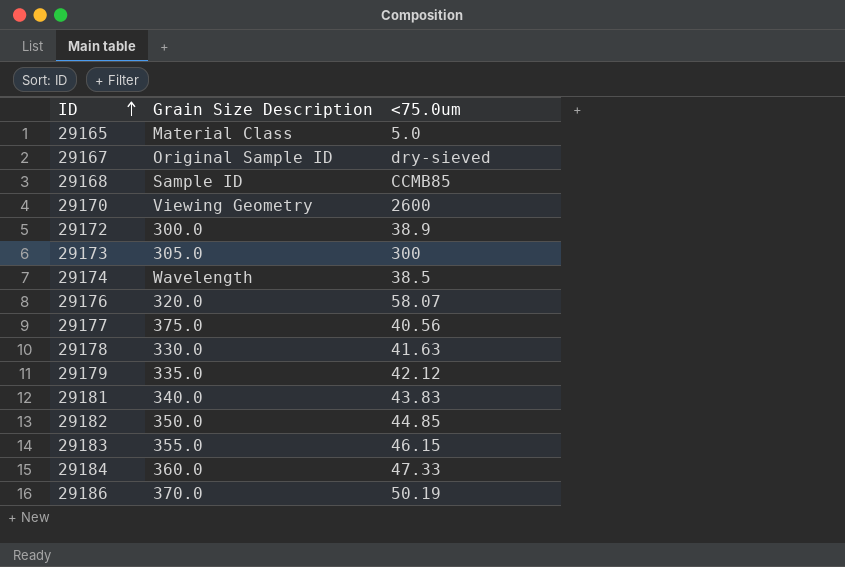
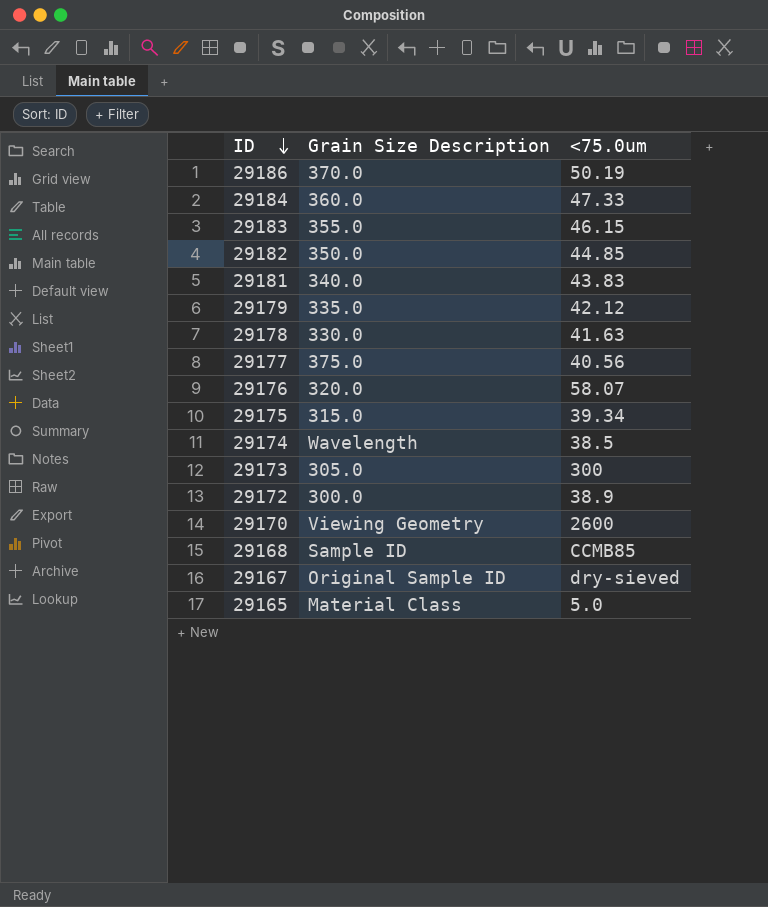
row order: ID ascending -> ID descending
row 29175: none -> 315.0 | 39.34

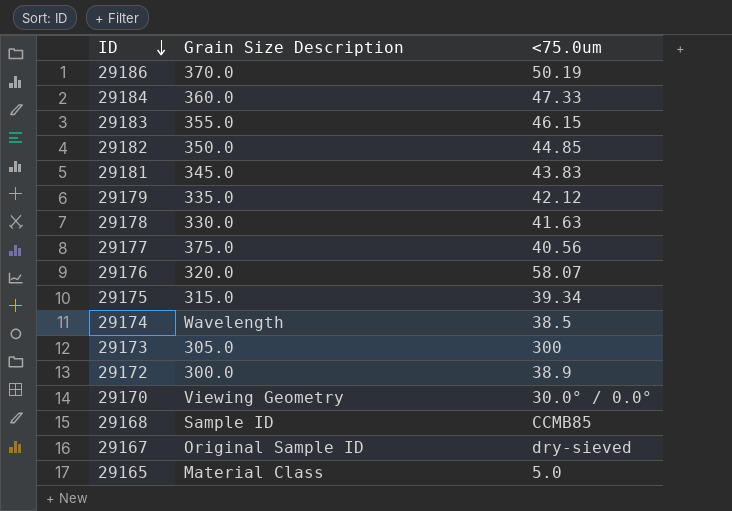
29181 | Grain Size Description: 340.0 -> 345.0
29170 | <75.0um: 2600 -> 30.0° / 0.0°

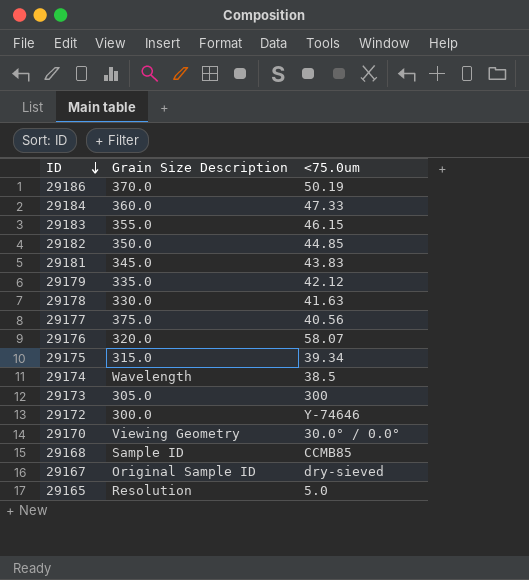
29172 | <75.0um: 38.9 -> Y-74646
29165 | Grain Size Description: Material Class -> Resolution

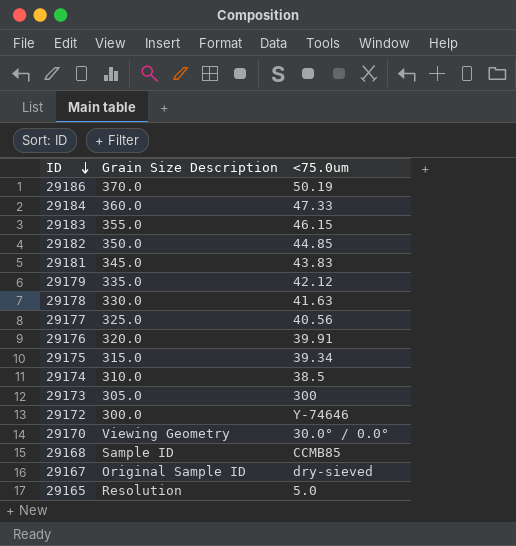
29177 | Grain Size Description: 375.0 -> 325.0
29176 | <75.0um: 58.07 -> 39.91
29174 | Grain Size Description: Wavelength -> 310.0

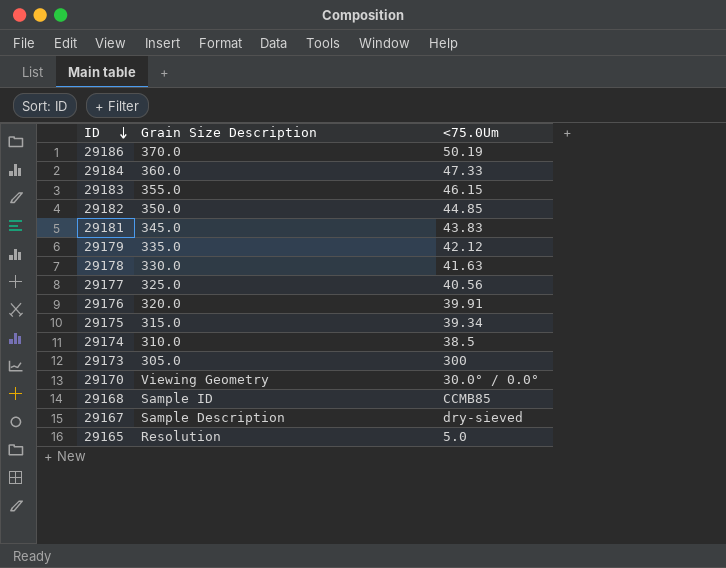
column name: <75.0um -> <75.0Um
row 29172: 300.0 | Y-74646 -> none
29167 | Grain Size Description: Original Sample ID -> Sample Description

